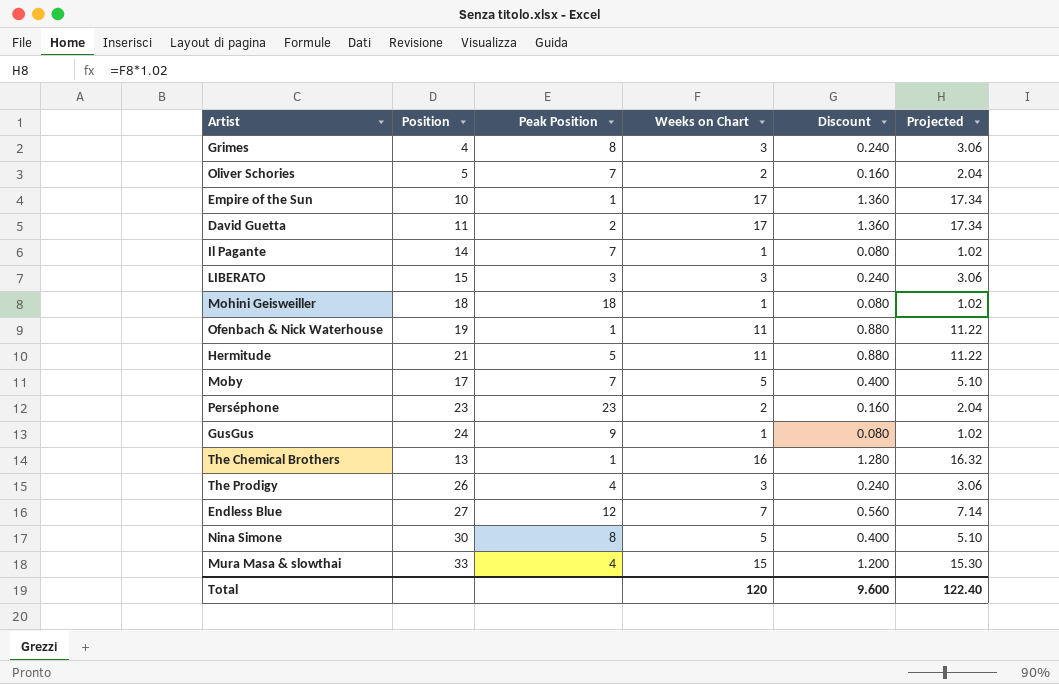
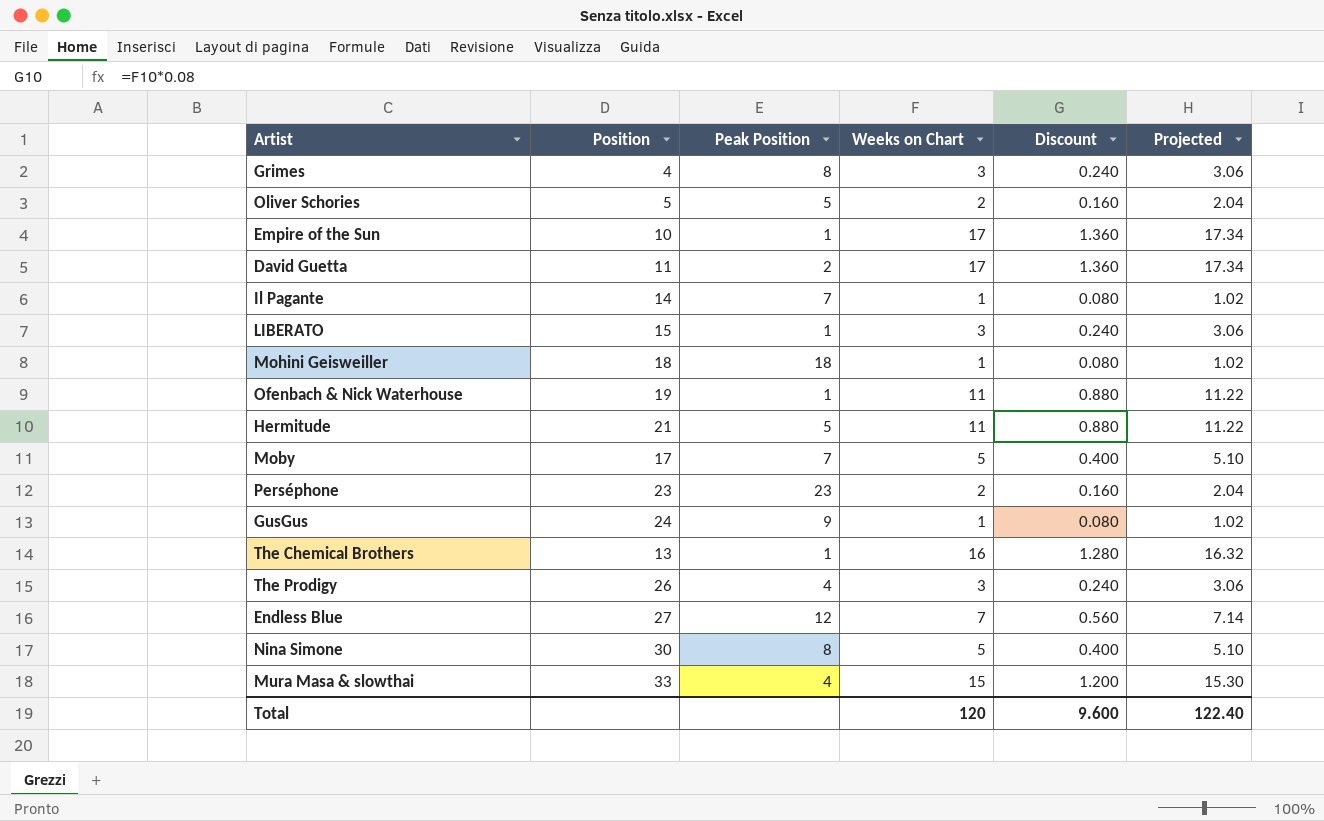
Oliver Schories | Peak Position: 7 -> 5
LIBERATO | Peak Position: 3 -> 1

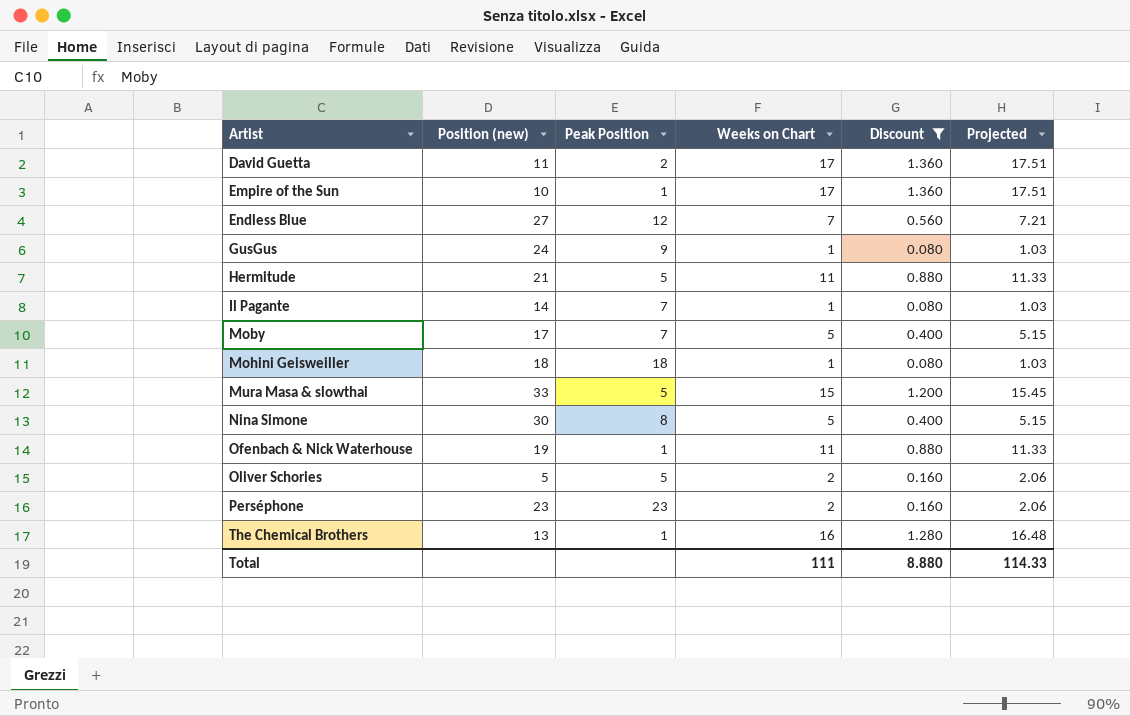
filter: none -> Discount != 0.240
row order: none -> Artist ascending
column name: Position -> Position (new)
column Projected | formula: [Weeks on Chart] * 1.02 -> [Weeks on Chart] * 1.03
Mura Masa & slowthai | Peak Position: 4 -> 5
Total | Weeks on Chart: 120 -> 111
Total | Discount: 9.600 -> 8.880
Total | Projected: 122.40 -> 114.33

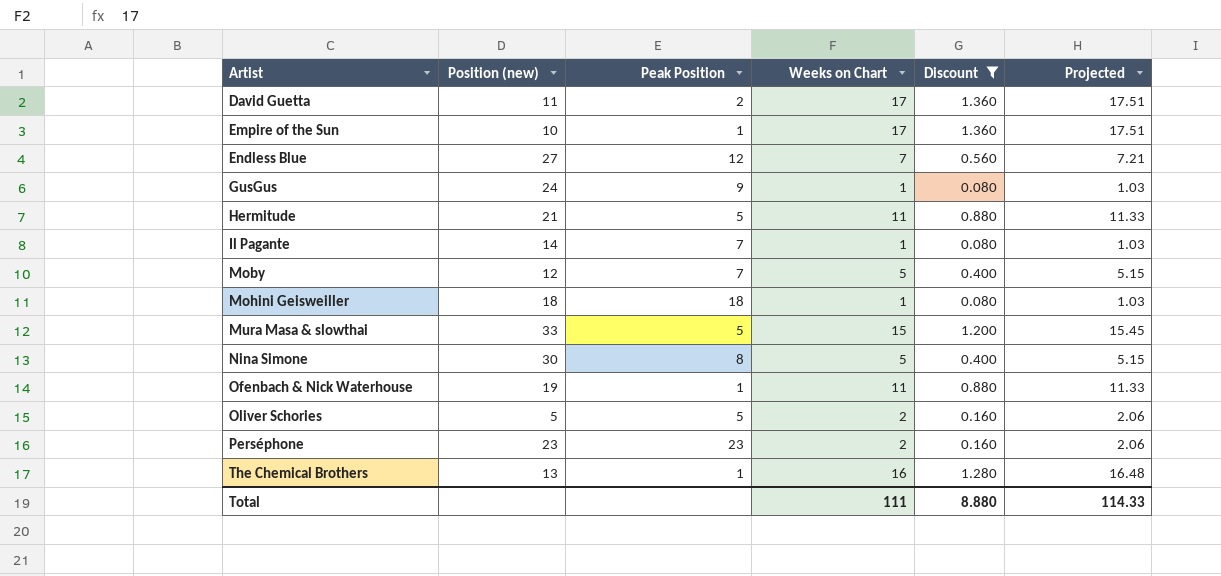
Moby | Position (new): 17 -> 12

